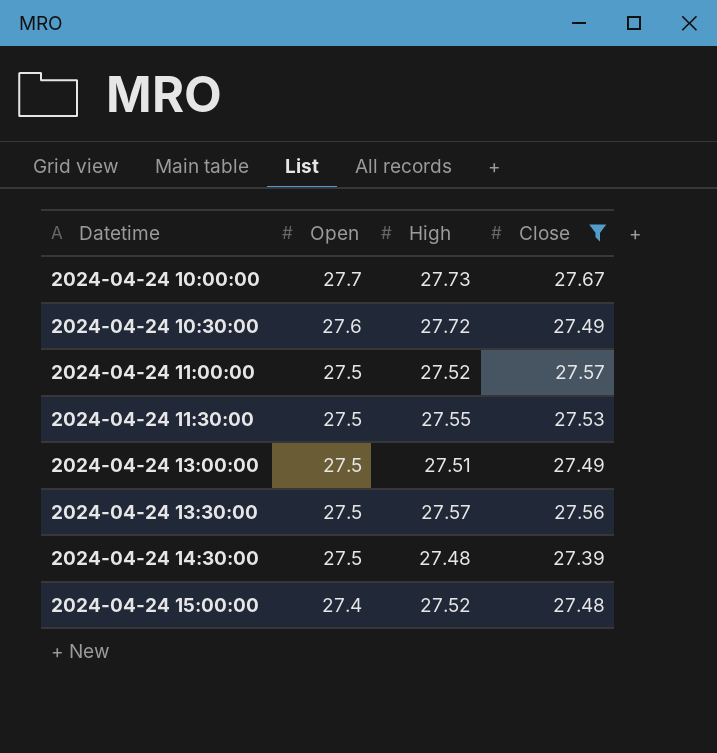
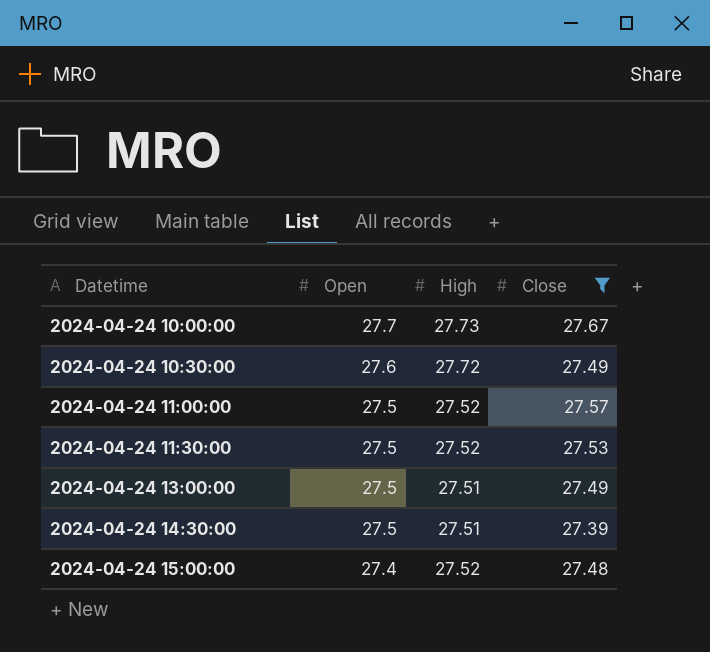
row 2024-04-24 13:30:00: 27.5 | 27.57 | 27.56 -> none
2024-04-24 11:30:00 | High: 27.55 -> 27.52
2024-04-24 14:30:00 | High: 27.48 -> 27.51

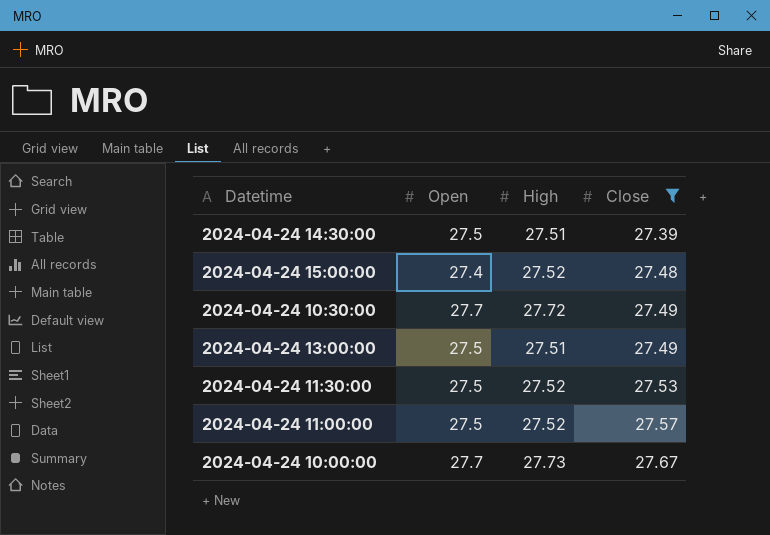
row order: Datetime ascending -> Close ascending
2024-04-24 10:30:00 | Open: 27.6 -> 27.7

